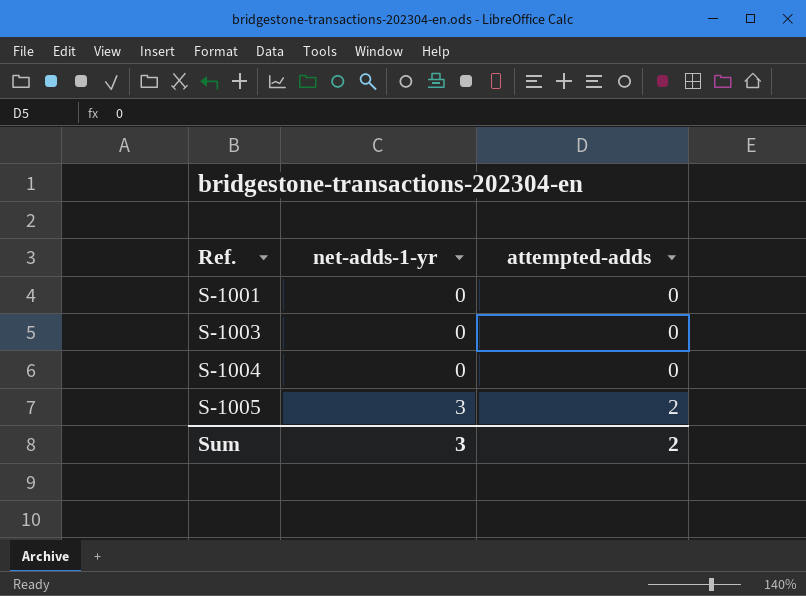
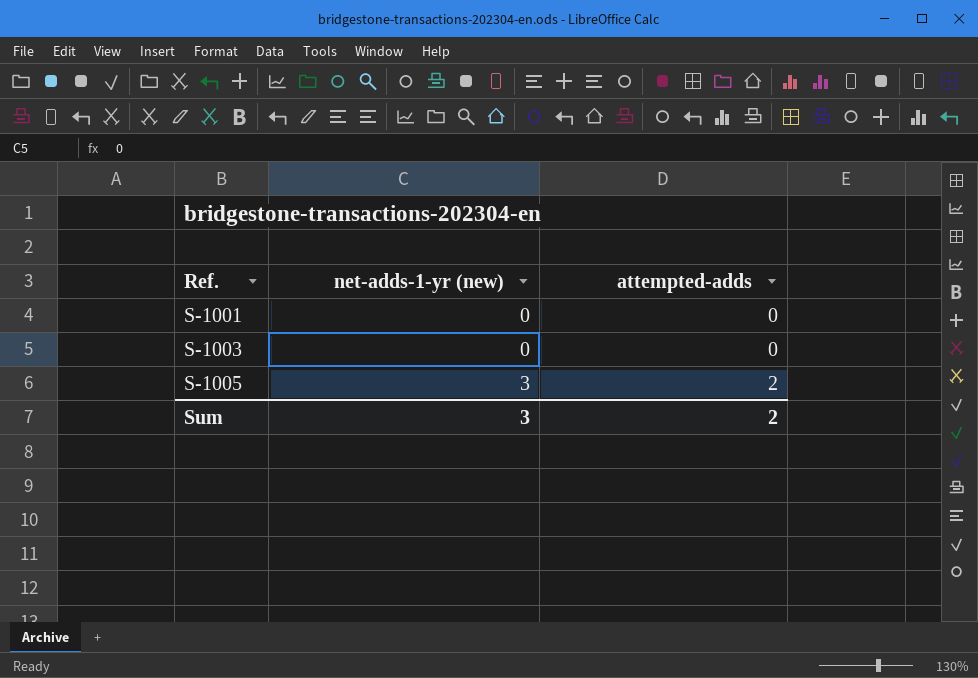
column name: net-adds-1-yr -> net-adds-1-yr (new)
row S-1004: 0 | 0 -> none

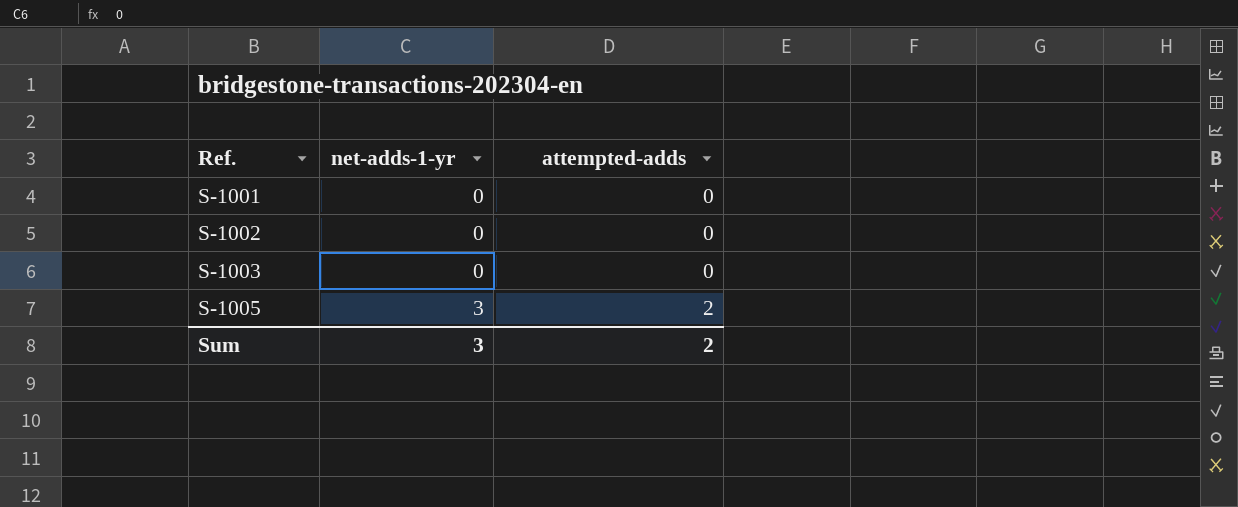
column name: net-adds-1-yr (new) -> net-adds-1-yr
row S-1002: none -> 0 | 0

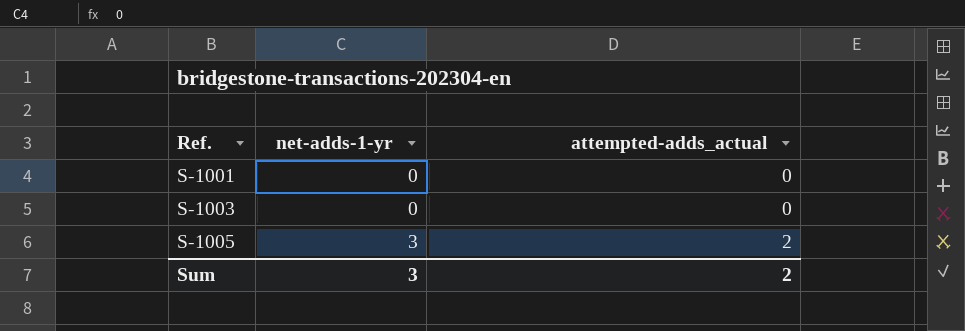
column name: attempted-adds -> attempted-adds_actual
row S-1002: 0 | 0 -> none

